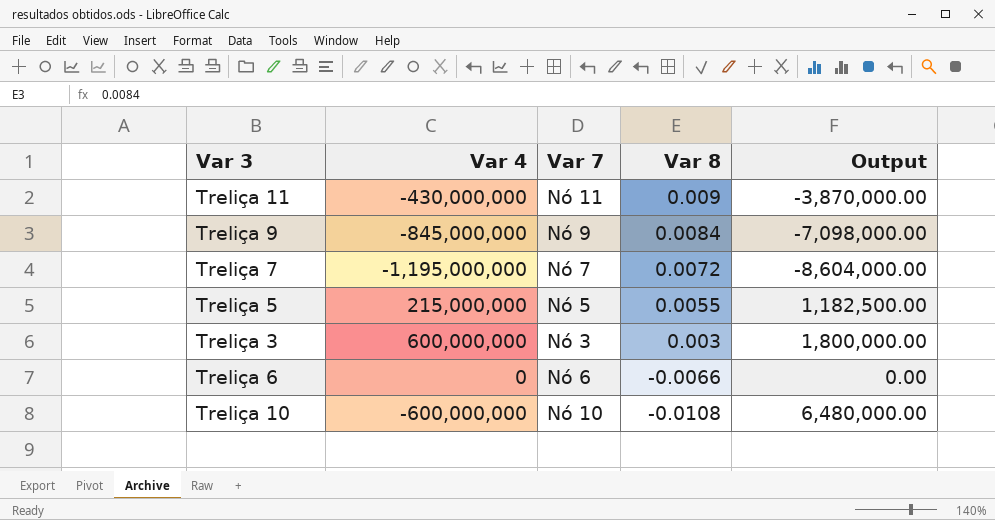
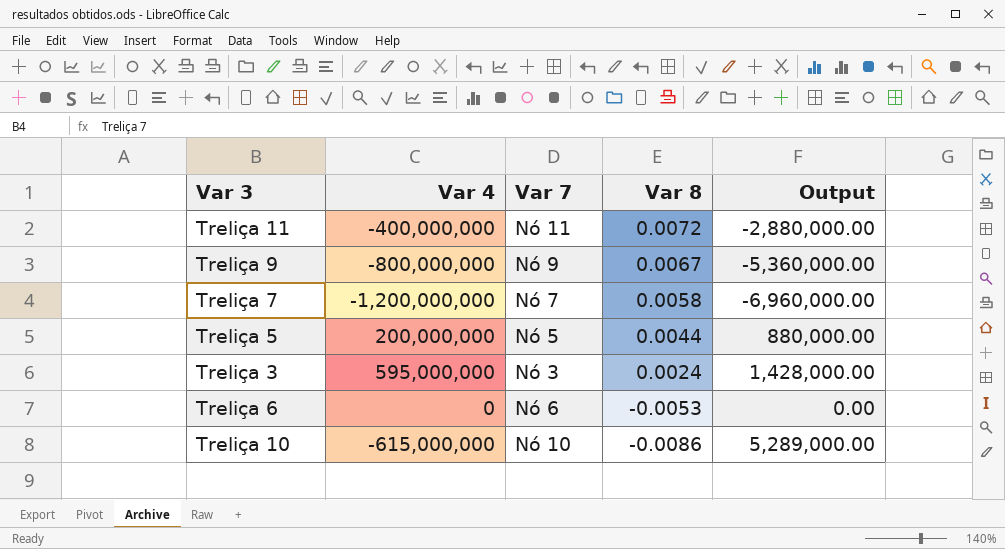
Treliça 11 | Var 4: -430,000,000 -> -400,000,000
Treliça 11 | Var 8: 0.009 -> 0.0072
Treliça 11 | Output: -3,870,000.00 -> -2,880,000.00
Treliça 9 | Var 4: -845,000,000 -> -800,000,000
Treliça 9 | Var 8: 0.0084 -> 0.0067
Treliça 9 | Output: -7,098,000.00 -> -5,360,000.00
Treliça 7 | Var 4: -1,195,000,000 -> -1,200,000,000
Treliça 7 | Var 8: 0.0072 -> 0.0058
Treliça 7 | Output: -8,604,000.00 -> -6,960,000.00
Treliça 5 | Var 4: 215,000,000 -> 200,000,000
Treliça 5 | Var 8: 0.0055 -> 0.0044
Treliça 5 | Output: 1,182,500.00 -> 880,000.00
Treliça 3 | Var 4: 600,000,000 -> 595,000,000
Treliça 3 | Var 8: 0.003 -> 0.0024
Treliça 3 | Output: 1,800,000.00 -> 1,428,000.00
Treliça 6 | Var 8: -0.0066 -> -0.0053
Treliça 10 | Var 4: -600,000,000 -> -615,000,000
Treliça 10 | Var 8: -0.0108 -> -0.0086
Treliça 10 | Output: 6,480,000.00 -> 5,289,000.00

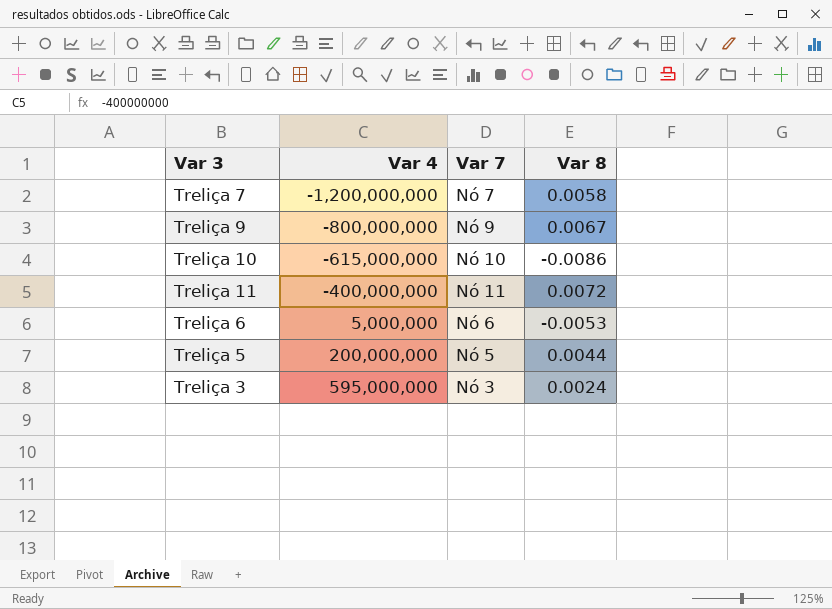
row order: Var 8 descending -> Var 4 ascending
column Output | formula: [Var 4] * [Var 8] -> none
Treliça 6 | Var 4: 0 -> 5,000,000

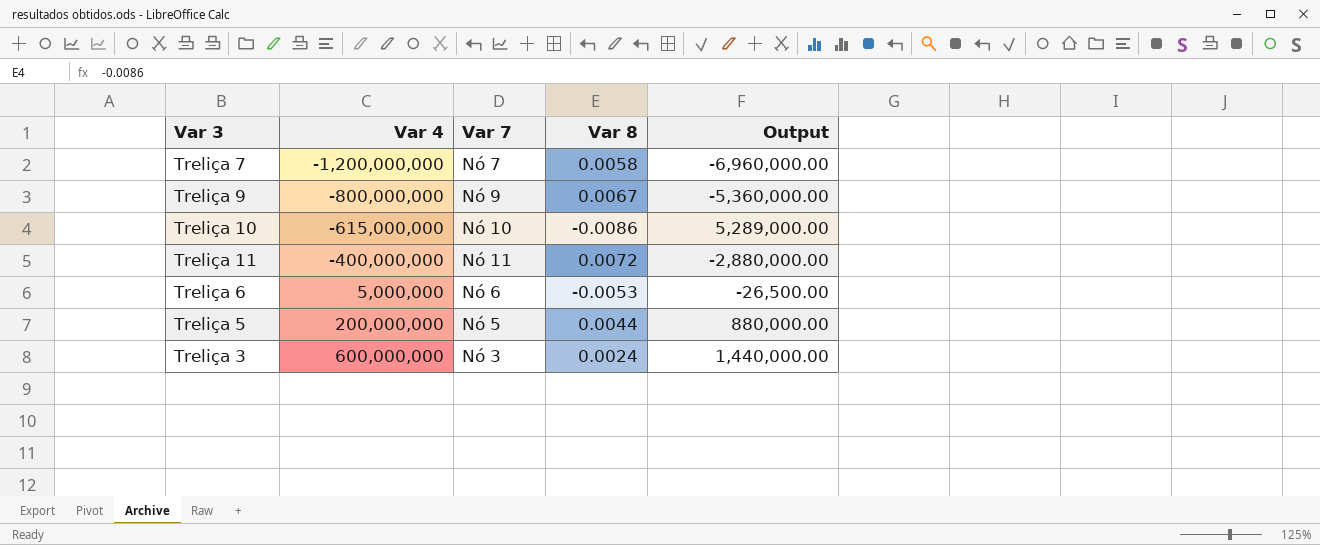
column Output | formula: none -> [Var 4] * [Var 8]
Treliça 3 | Var 4: 595,000,000 -> 600,000,000

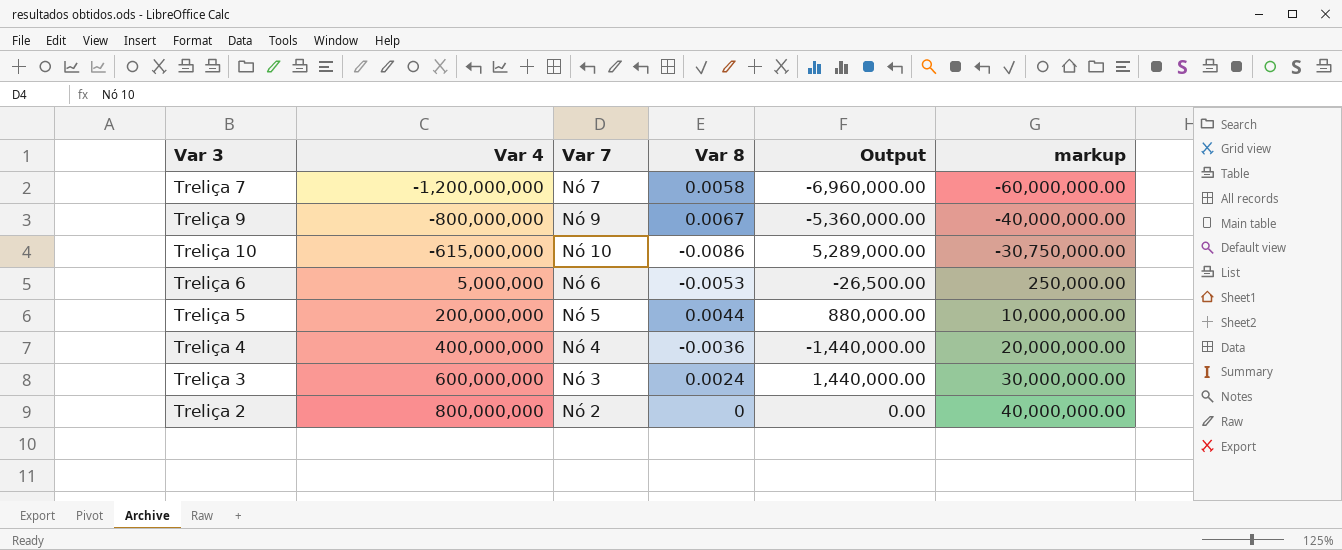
column markup | formula: none -> [Var 4] * 0.05
row Treliça 11: -400,000,000 | Nó 11 | 0.0072 | -2,880,000.00 -> none
row Treliça 4: none -> 400,000,000 | Nó 4 | -0.0036 | -1,440,000.00 | 20,000,000.00
row Treliça 2: none -> 800,000,000 | Nó 2 | 0 | 0.00 | 40,000,000.00

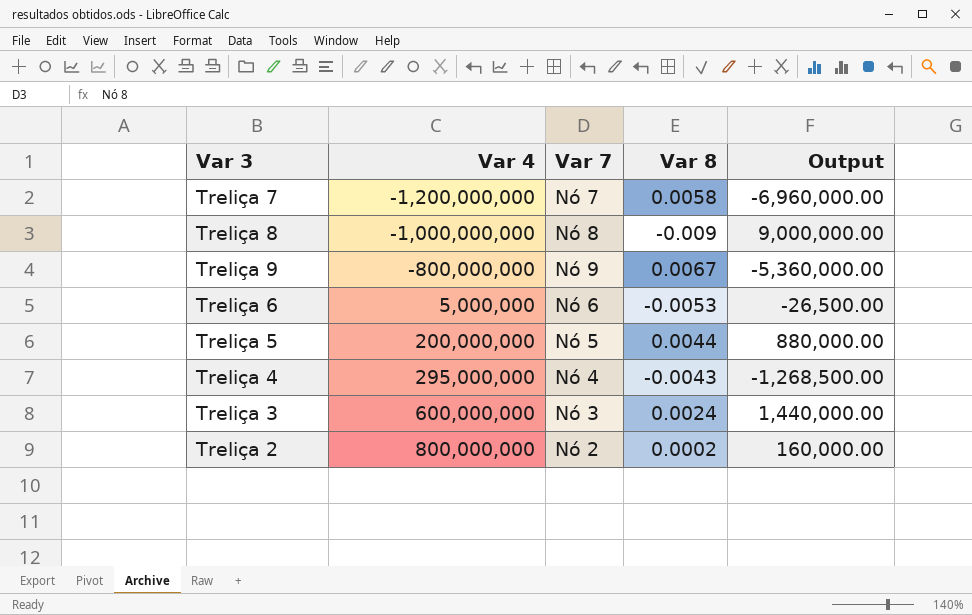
column markup | formula: [Var 4] * 0.05 -> none
row Treliça 10: -615,000,000 | Nó 10 | -0.0086 | 5,289,000.00 | -30,750,000.00 -> none
row Treliça 8: none -> -1,000,000,000 | Nó 8 | -0.009 | 9,000,000.00
Treliça 4 | Var 4: 400,000,000 -> 295,000,000
Treliça 4 | Var 8: -0.0036 -> -0.0043
Treliça 4 | Output: -1,440,000.00 -> -1,268,500.00
Treliça 2 | Var 8: 0 -> 0.0002
Treliça 2 | Output: 0.00 -> 160,000.00

